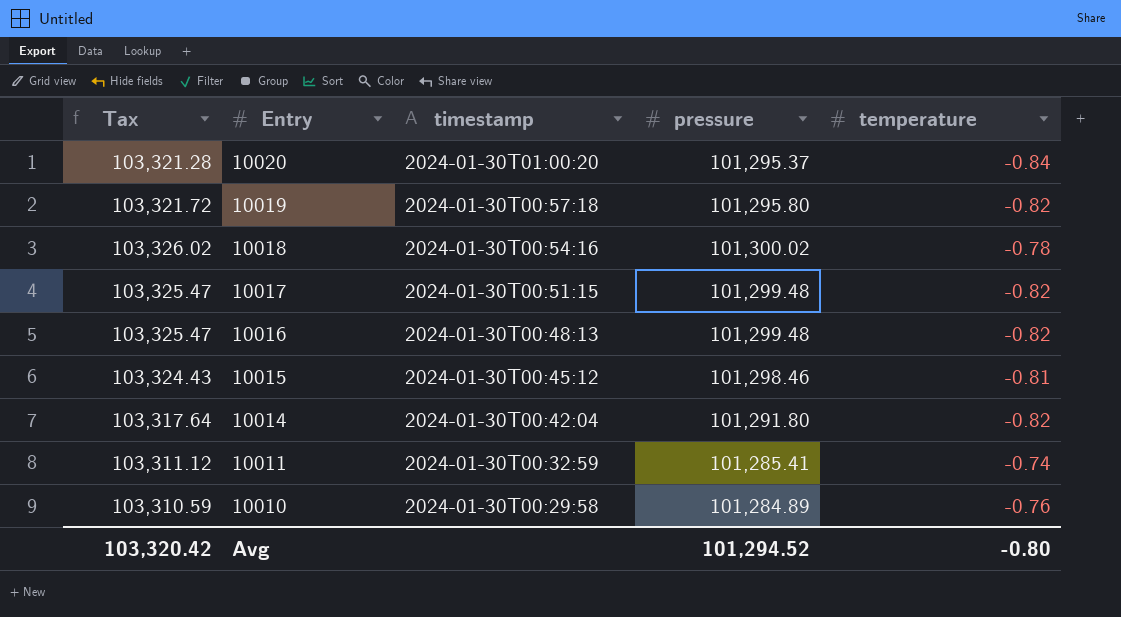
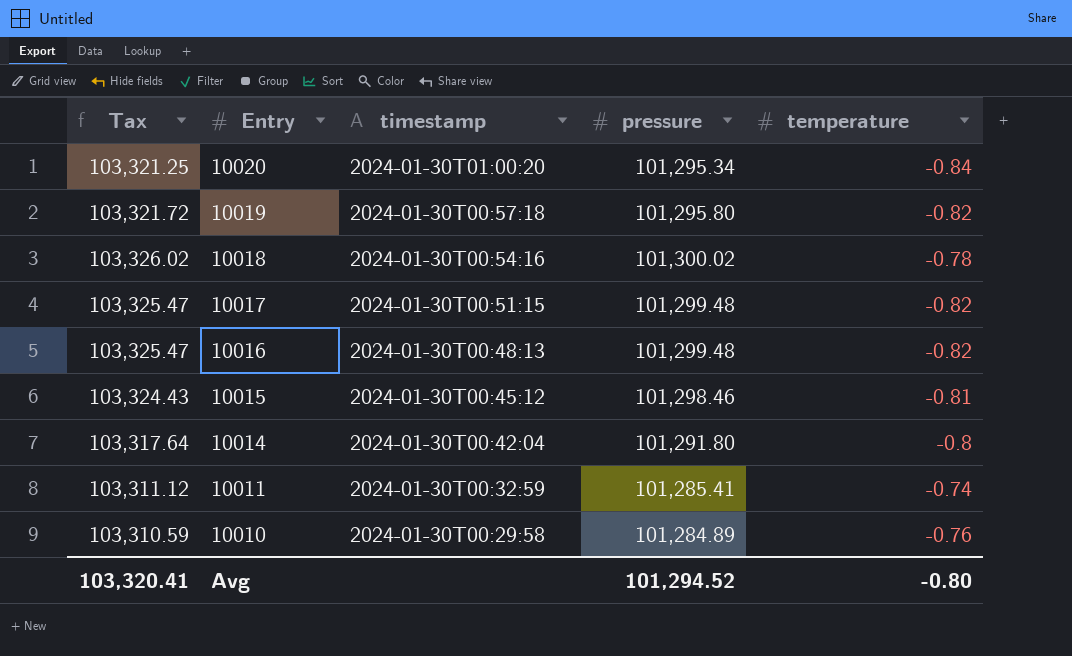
10020 | Tax: 103,321.28 -> 103,321.25
10020 | pressure: 101,295.37 -> 101,295.34
10014 | temperature: -0.82 -> -0.8
Avg | Tax: 103,320.42 -> 103,320.41

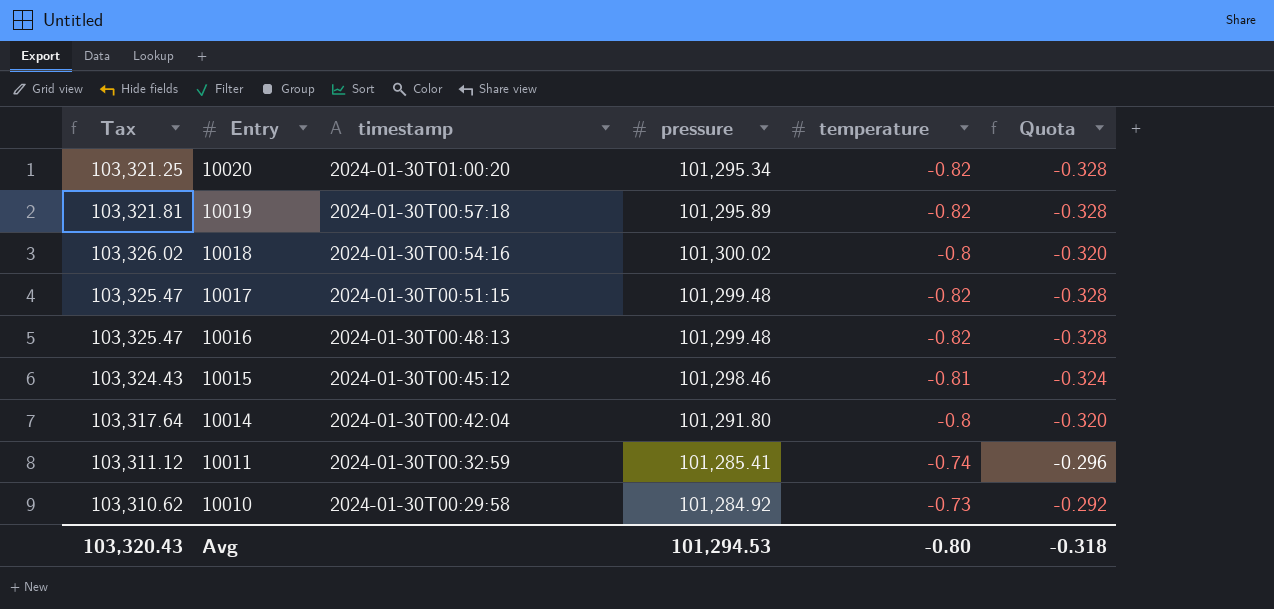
column Quota | formula: none -> [temperature] * 0.4
10020 | temperature: -0.84 -> -0.82
10019 | Tax: 103,321.72 -> 103,321.81
10019 | pressure: 101,295.80 -> 101,295.89
10018 | temperature: -0.78 -> -0.8
10010 | Tax: 103,310.59 -> 103,310.62
10010 | pressure: 101,284.89 -> 101,284.92
10010 | temperature: -0.76 -> -0.73
Avg | Tax: 103,320.41 -> 103,320.43
Avg | pressure: 101,294.52 -> 101,294.53

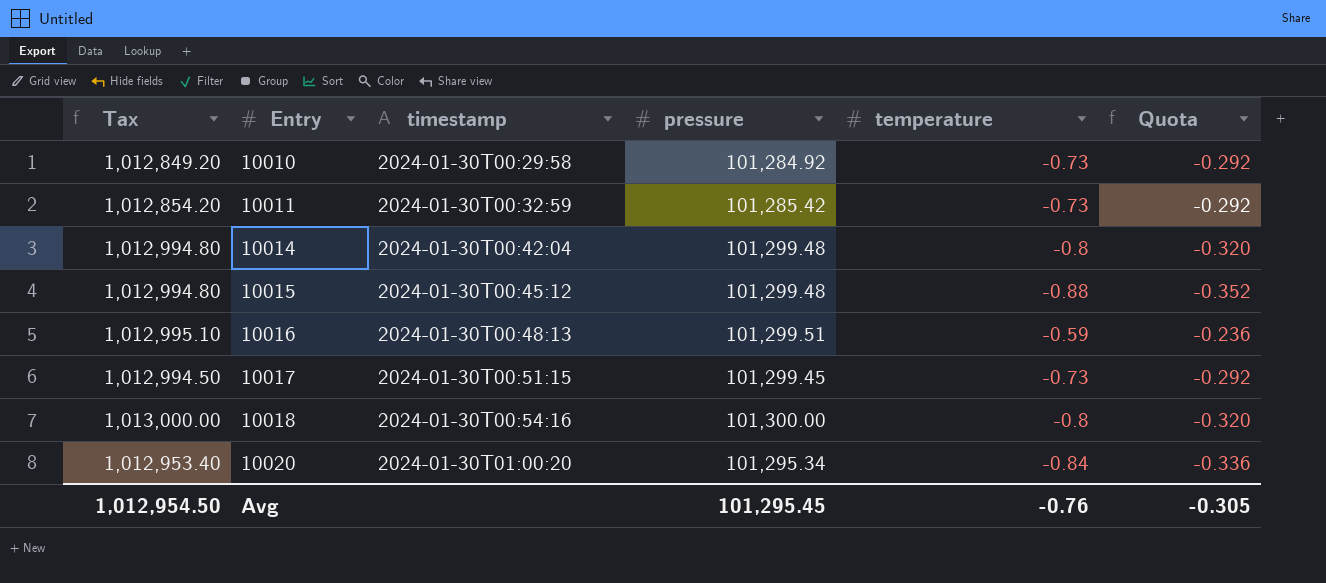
row order: Entry descending -> Entry ascending
column Tax | formula: [pressure] * 1.02 -> [pressure] * 10
row 10019: 103,321.81 | 2024-01-30T00:57:18 | 101,295.89 | -0.82 | -0.328 -> none
10011 | pressure: 101,285.41 -> 101,285.42
10011 | temperature: -0.74 -> -0.73
10011 | Quota: -0.296 -> -0.292
10014 | pressure: 101,291.80 -> 101,299.48
10015 | pressure: 101,298.46 -> 101,299.48
10015 | temperature: -0.81 -> -0.88
10015 | Quota: -0.324 -> -0.352
10016 | pressure: 101,299.48 -> 101,299.51
10016 | temperature: -0.82 -> -0.59
10016 | Quota: -0.328 -> -0.236
10017 | pressure: 101,299.48 -> 101,299.45
10017 | temperature: -0.82 -> -0.73
10017 | Quota: -0.328 -> -0.292
10018 | pressure: 101,300.02 -> 101,300.00
10020 | temperature: -0.82 -> -0.84
10020 | Quota: -0.328 -> -0.336
Avg | Tax: 103,320.43 -> 1,012,954.50
Avg | pressure: 101,294.53 -> 101,295.45
Avg | temperature: -0.80 -> -0.76
Avg | Quota: -0.318 -> -0.305

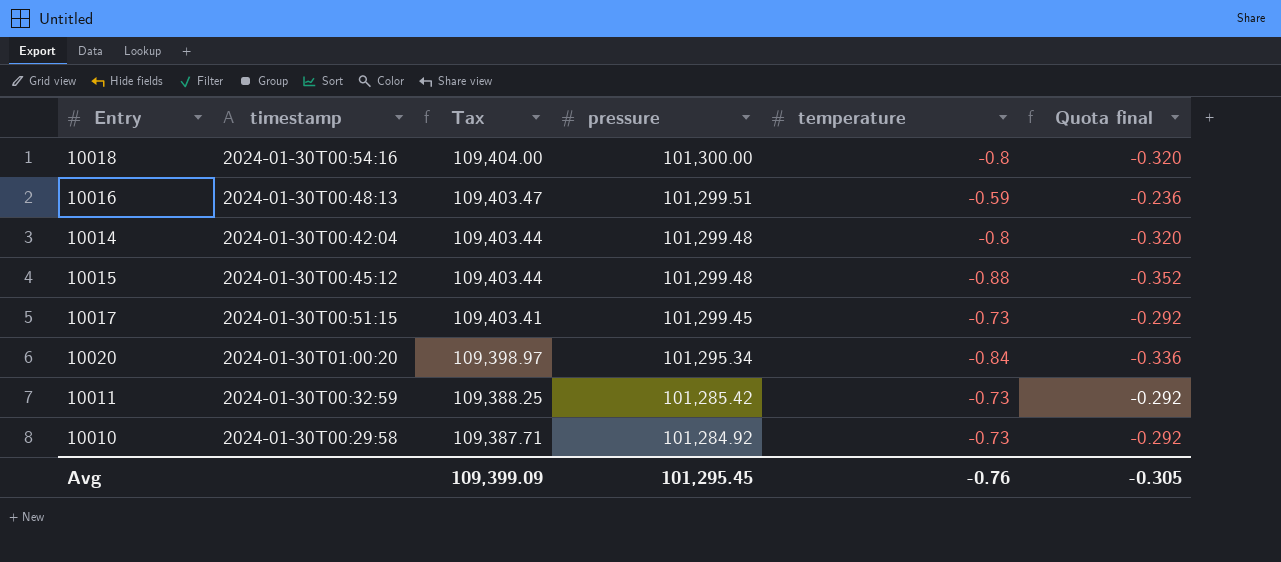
row order: Entry ascending -> Tax descending
column Tax | formula: [pressure] * 10 -> [pressure] * 1.08
column Tax | position: 1 -> 3
column name: Quota -> Quota final
Avg | Tax: 1,012,954.50 -> 109,399.09

